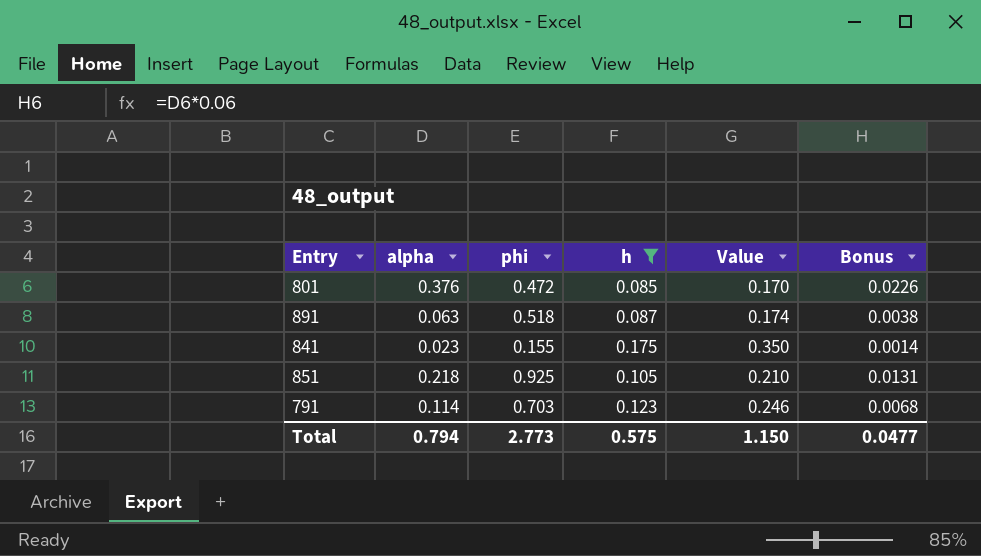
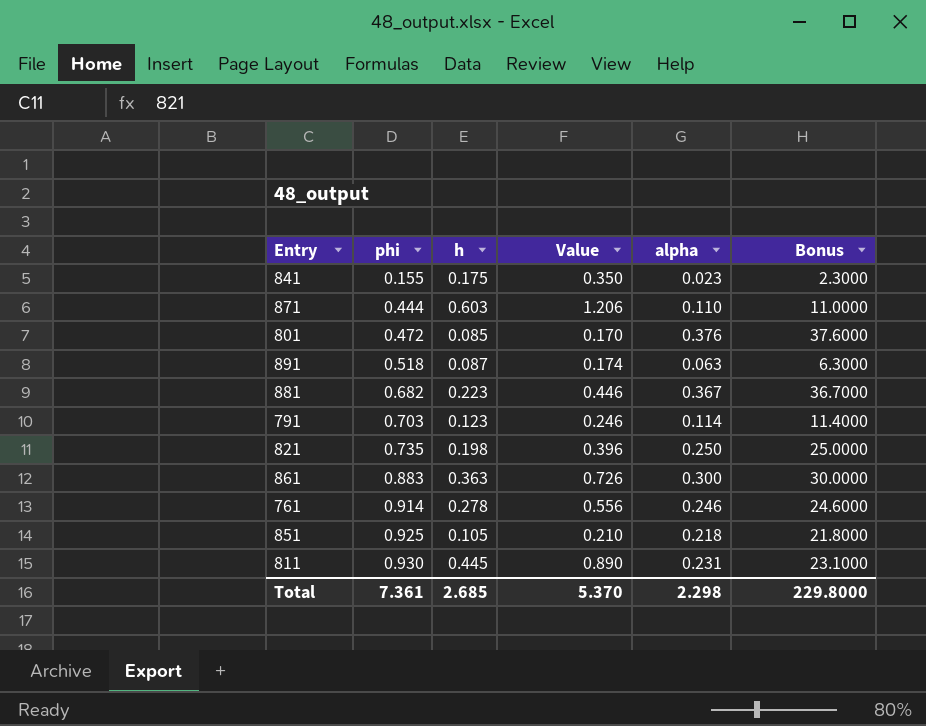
filter: h <= 0.175 -> none
row order: none -> phi ascending
column alpha | position: 2 -> 5
column Bonus | formula: [alpha] * 0.06 -> [alpha] * 100
Total | phi: 2.773 -> 7.361
Total | h: 0.575 -> 2.685
Total | Value: 1.150 -> 5.370
Total | alpha: 0.794 -> 2.298
Total | Bonus: 0.0477 -> 229.8000

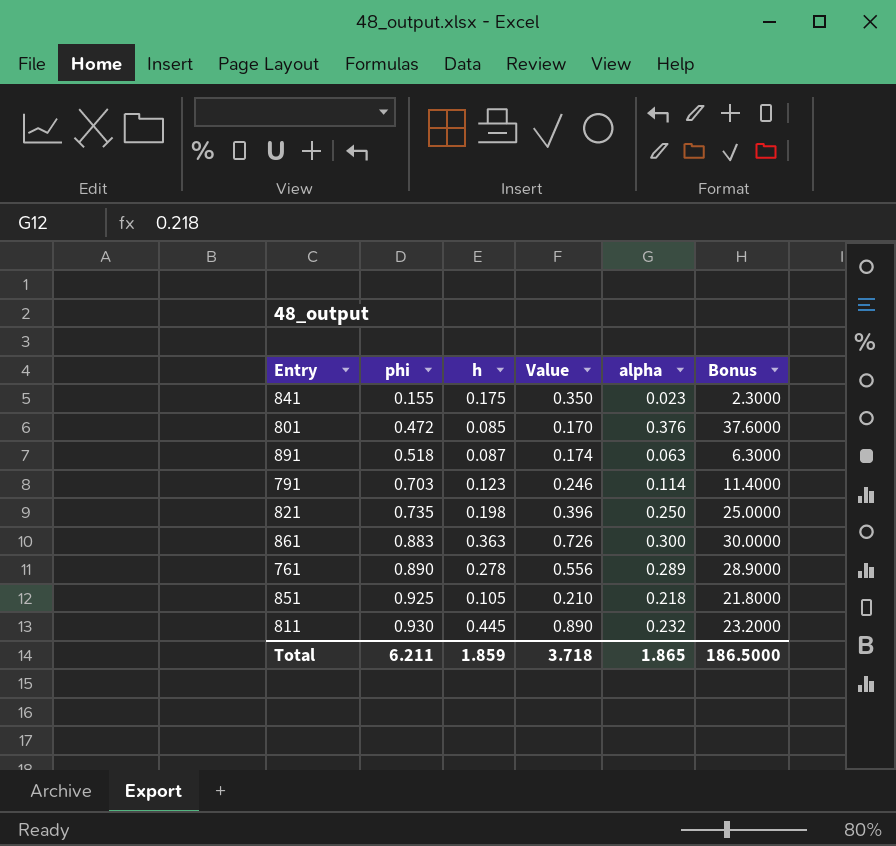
row 871: 0.444 | 0.603 | 1.206 | 0.110 | 11.0000 -> none
row 881: 0.682 | 0.223 | 0.446 | 0.367 | 36.7000 -> none
761 | phi: 0.914 -> 0.890
761 | alpha: 0.246 -> 0.289
761 | Bonus: 24.6000 -> 28.9000
811 | alpha: 0.231 -> 0.232
811 | Bonus: 23.1000 -> 23.2000
Total | phi: 7.361 -> 6.211
Total | h: 2.685 -> 1.859
Total | Value: 5.370 -> 3.718
Total | alpha: 2.298 -> 1.865
Total | Bonus: 229.8000 -> 186.5000

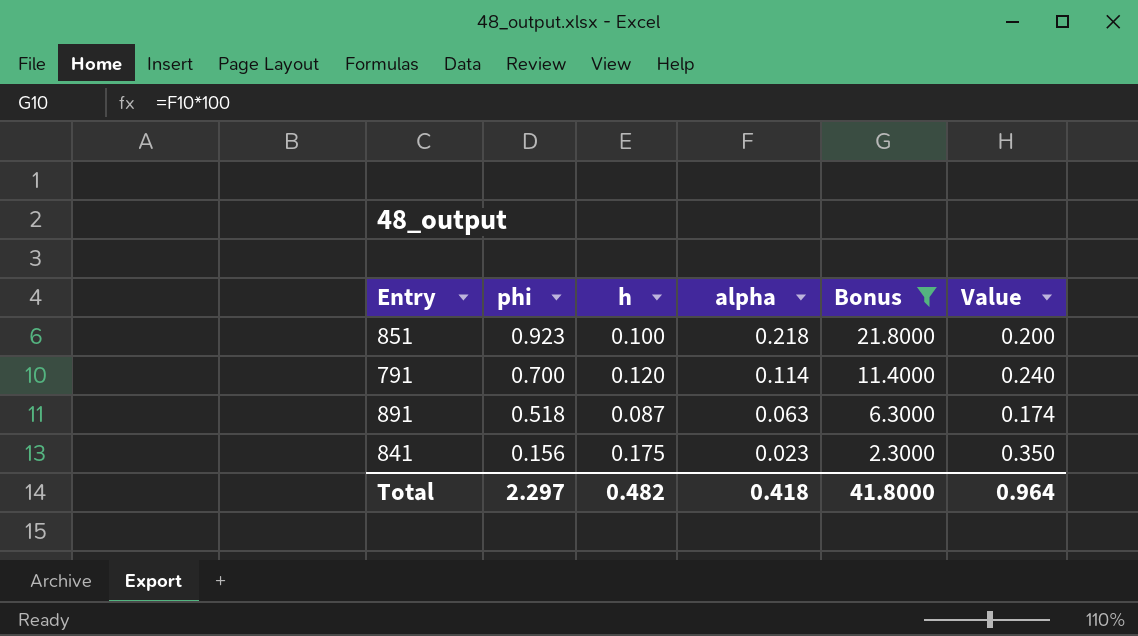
filter: none -> Bonus <= 21.8000
row order: phi ascending -> phi descending
column Value | position: 4 -> 6
851 | phi: 0.925 -> 0.923
851 | h: 0.105 -> 0.100
851 | Value: 0.210 -> 0.200
791 | phi: 0.703 -> 0.700
791 | h: 0.123 -> 0.120
791 | Value: 0.246 -> 0.240
841 | phi: 0.155 -> 0.156
Total | phi: 6.211 -> 2.297
Total | h: 1.859 -> 0.482
Total | alpha: 1.865 -> 0.418
Total | Bonus: 186.5000 -> 41.8000
Total | Value: 3.718 -> 0.964

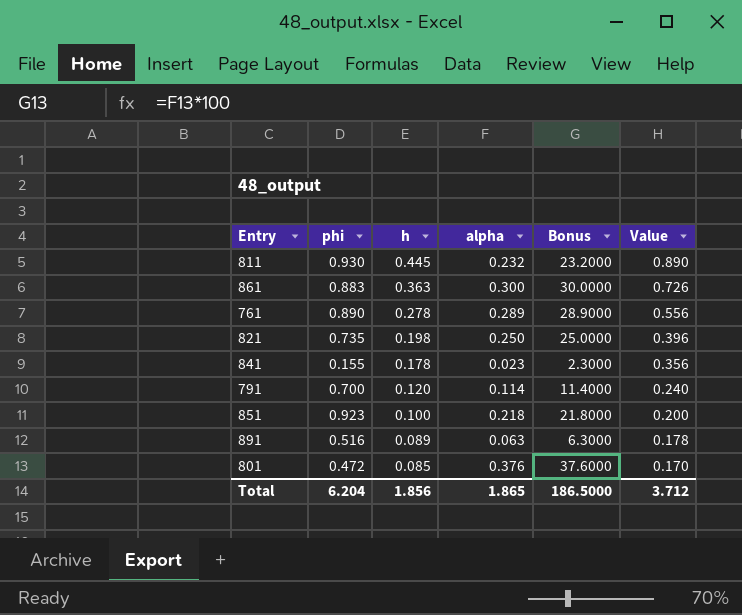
filter: Bonus <= 21.8000 -> none
row order: phi descending -> h descending
841 | phi: 0.156 -> 0.155
841 | h: 0.175 -> 0.178
841 | Value: 0.350 -> 0.356
891 | phi: 0.518 -> 0.516
891 | h: 0.087 -> 0.089
891 | Value: 0.174 -> 0.178
Total | phi: 2.297 -> 6.204
Total | h: 0.482 -> 1.856
Total | alpha: 0.418 -> 1.865
Total | Bonus: 41.8000 -> 186.5000
Total | Value: 0.964 -> 3.712

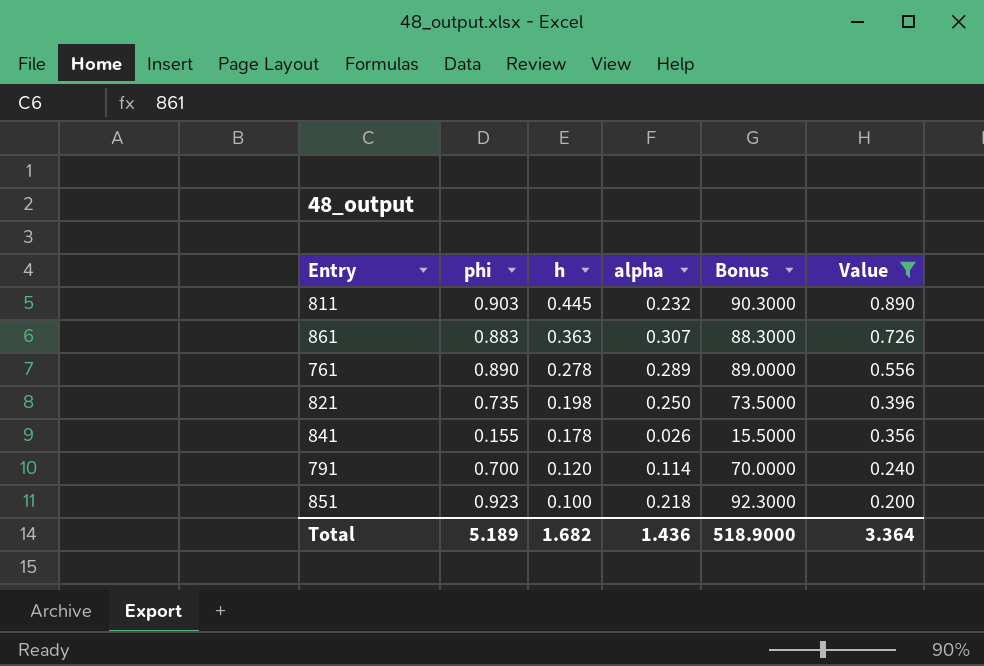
filter: none -> Value >= 0.200
column Bonus | formula: [alpha] * 100 -> [phi] * 100
811 | phi: 0.930 -> 0.903
861 | alpha: 0.300 -> 0.307
841 | alpha: 0.023 -> 0.026
Total | phi: 6.204 -> 5.189
Total | h: 1.856 -> 1.682
Total | alpha: 1.865 -> 1.436
Total | Bonus: 186.5000 -> 518.9000
Total | Value: 3.712 -> 3.364

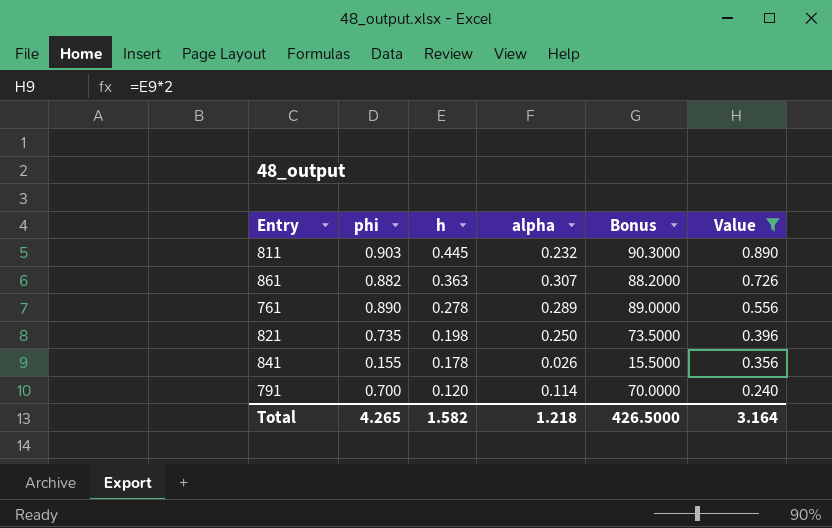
row 851: 0.923 | 0.100 | 0.218 | 92.3000 | 0.200 -> none
861 | phi: 0.883 -> 0.882
861 | Bonus: 88.3000 -> 88.2000
Total | phi: 5.189 -> 4.265
Total | h: 1.682 -> 1.582
Total | alpha: 1.436 -> 1.218
Total | Bonus: 518.9000 -> 426.5000
Total | Value: 3.364 -> 3.164

